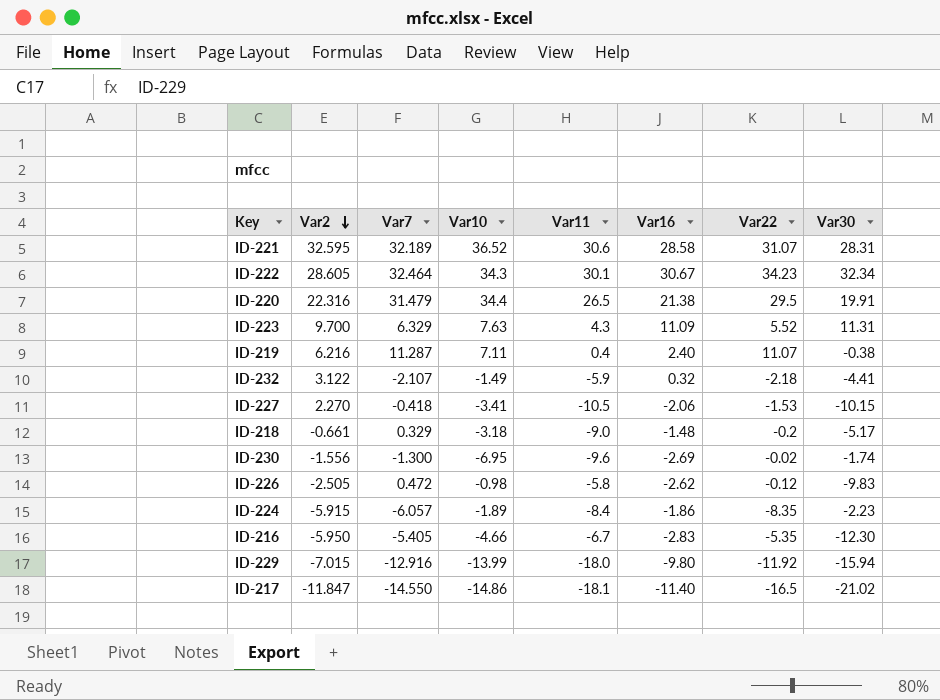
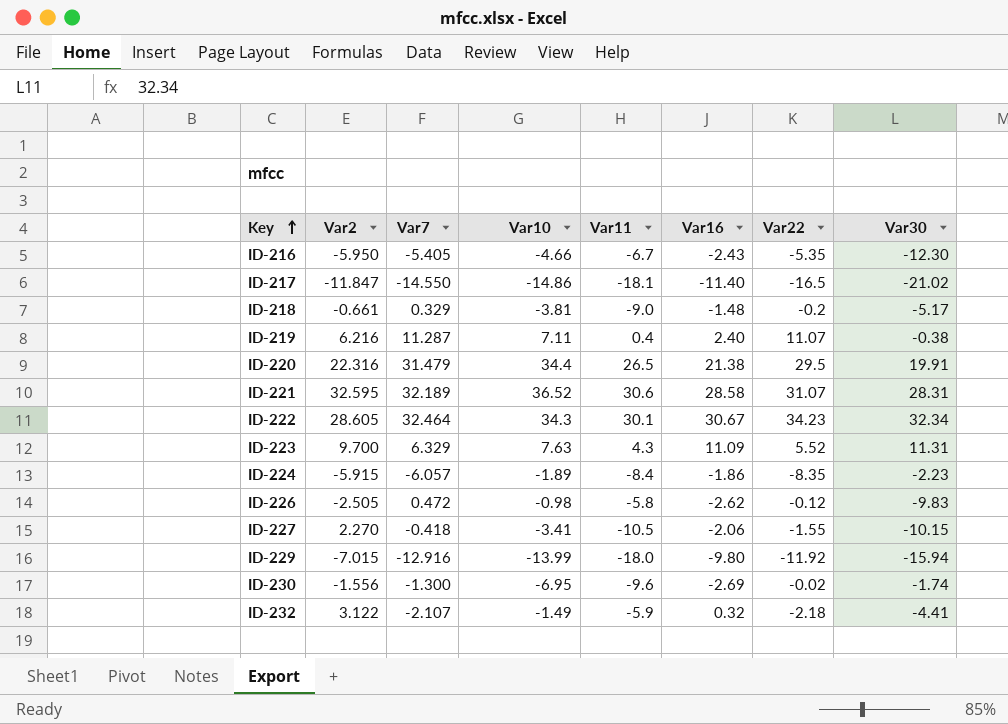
row order: Var2 descending -> Key ascending
ID-216 | Var16: -2.83 -> -2.43
ID-218 | Var10: -3.18 -> -3.81
ID-227 | Var22: -1.53 -> -1.55

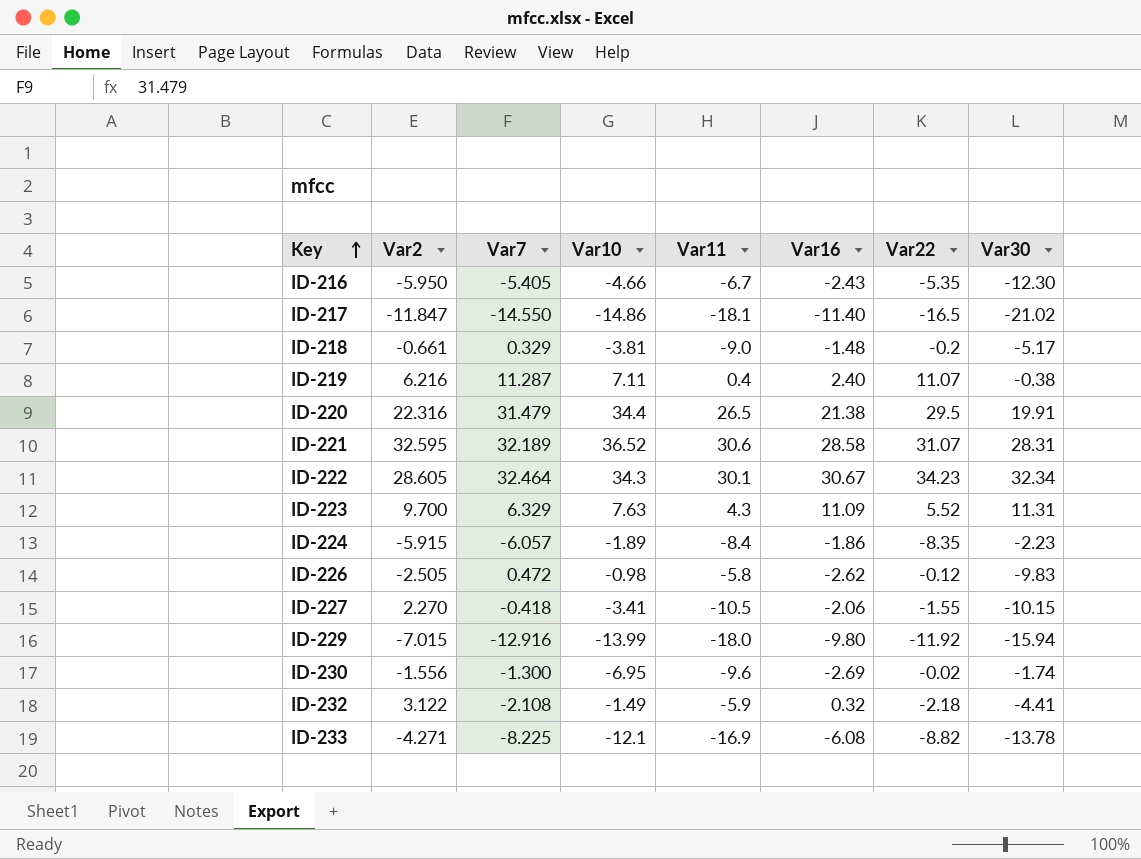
ID-232 | Var7: -2.107 -> -2.108
row ID-233: none -> -4.271 | -8.225 | -12.1 | -16.9 | -6.08 | -8.82 | -13.78

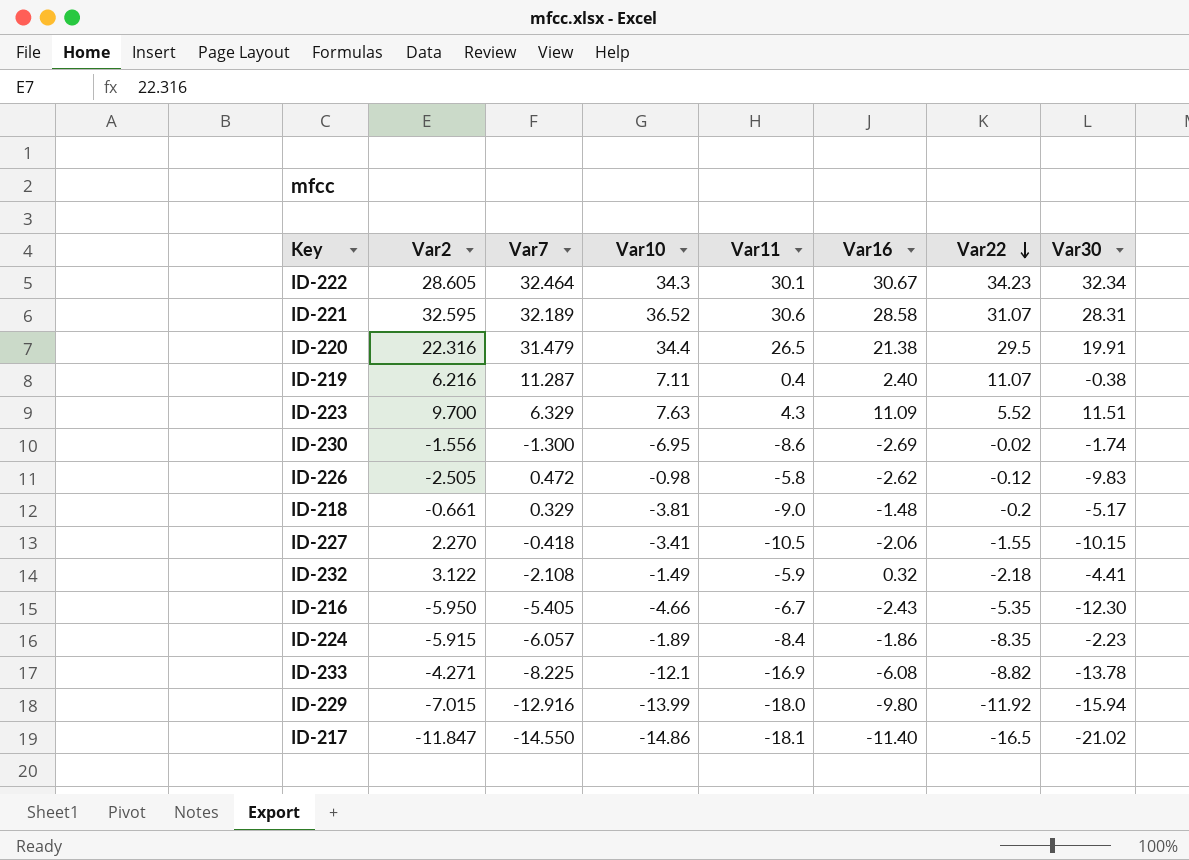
row order: Key ascending -> Var22 descending
ID-223 | Var30: 11.31 -> 11.51
ID-230 | Var11: -9.6 -> -8.6

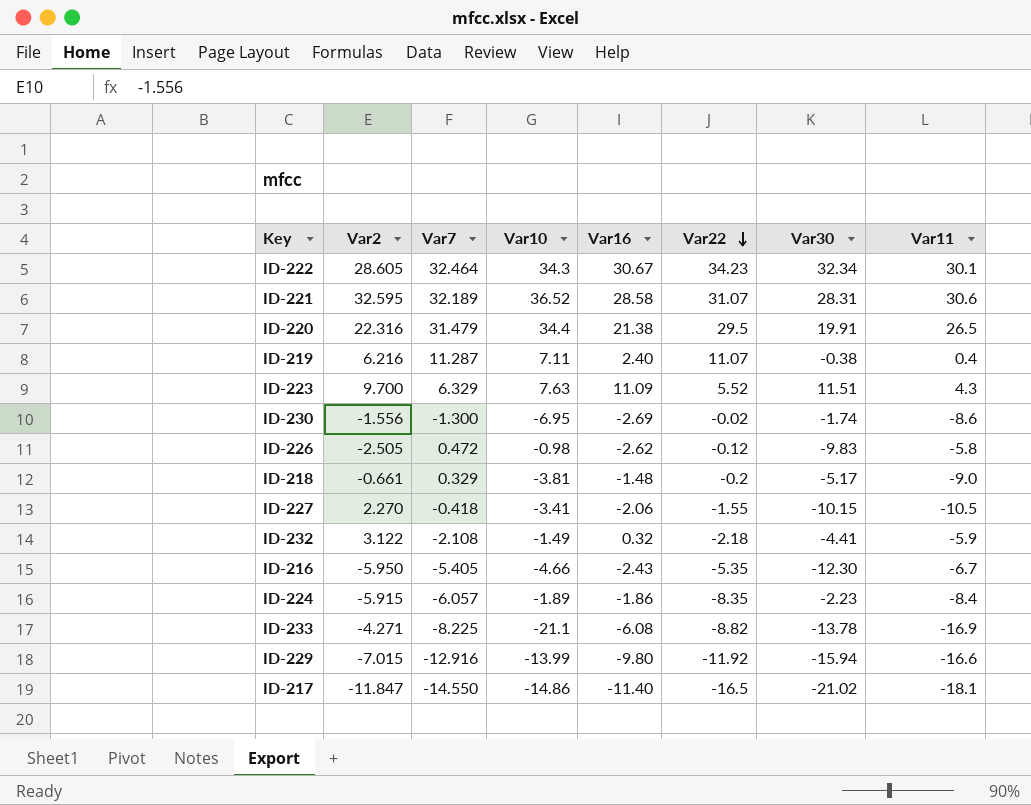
column Var11 | position: 5 -> 8
ID-233 | Var10: -12.1 -> -21.1
ID-229 | Var11: -18.0 -> -16.6

